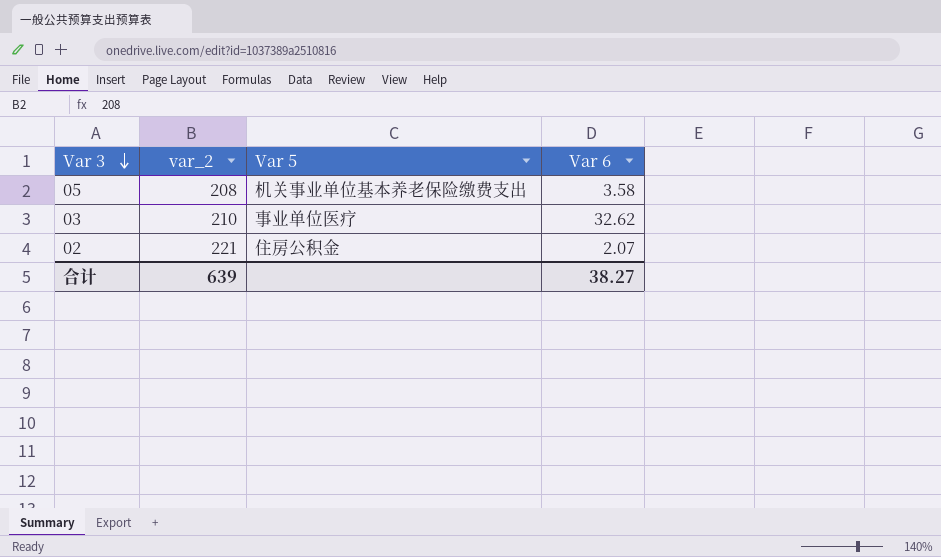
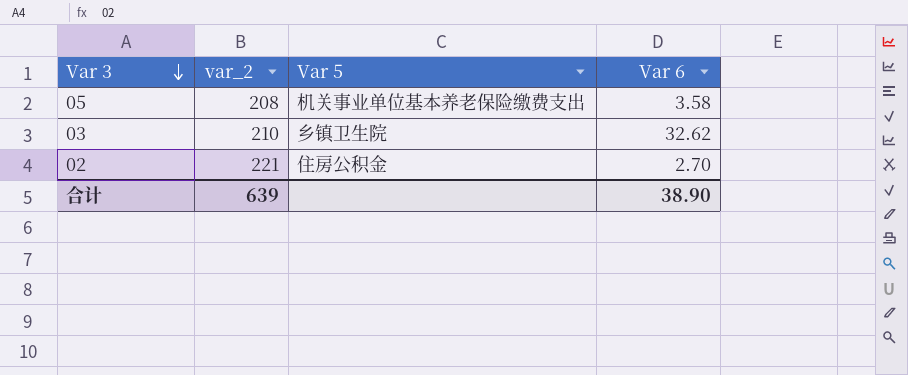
03 | Var 5: 事业单位医疗 -> 乡镇卫生院
02 | Var 6: 2.07 -> 2.70
合计 | Var 6: 38.27 -> 38.90

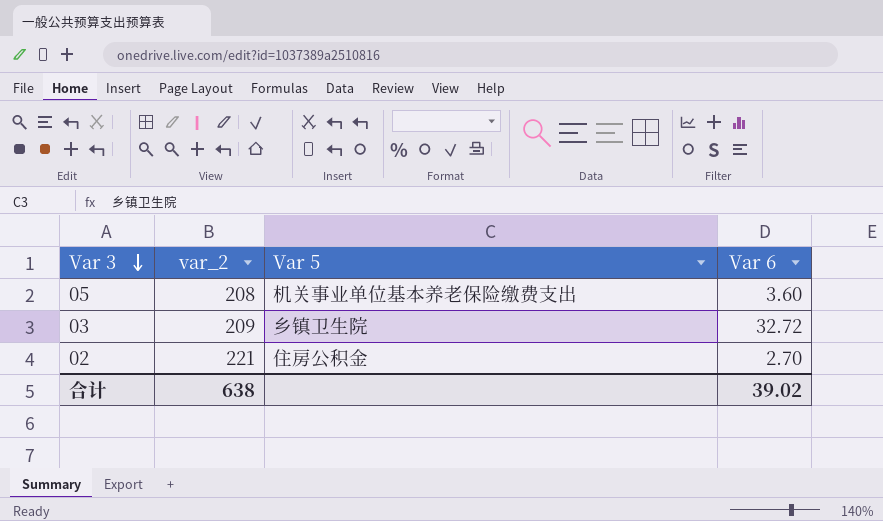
05 | Var 6: 3.58 -> 3.60
03 | var_2: 210 -> 209
03 | Var 6: 32.62 -> 32.72
合计 | var_2: 639 -> 638
合计 | Var 6: 38.90 -> 39.02

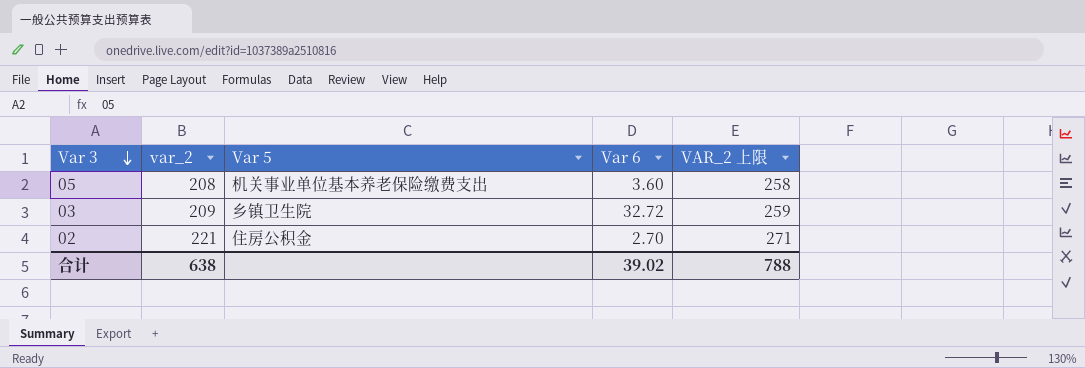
column VAR_2 上限 | formula: none -> [var_2] + 50

